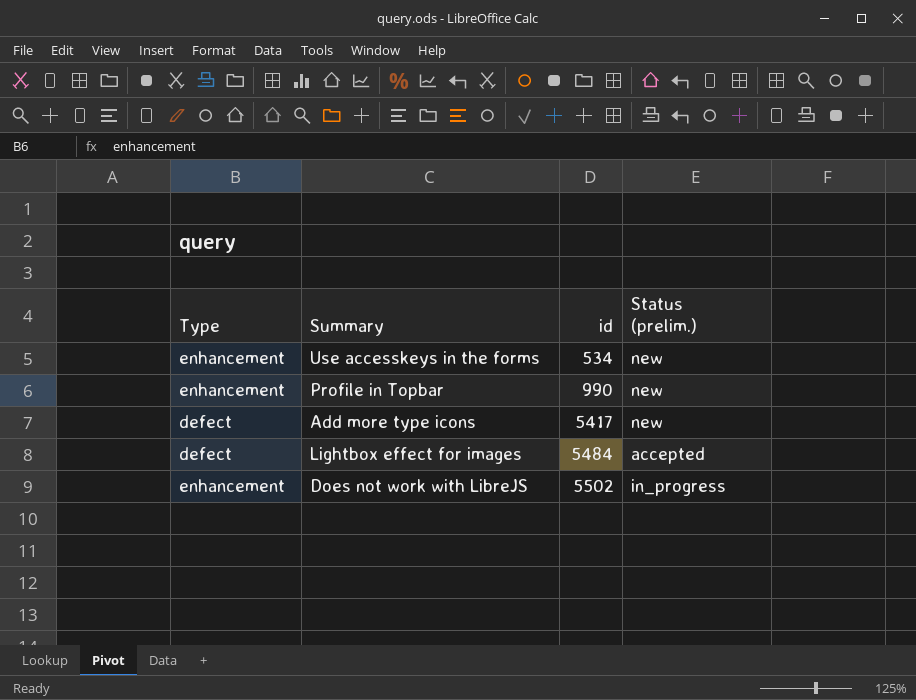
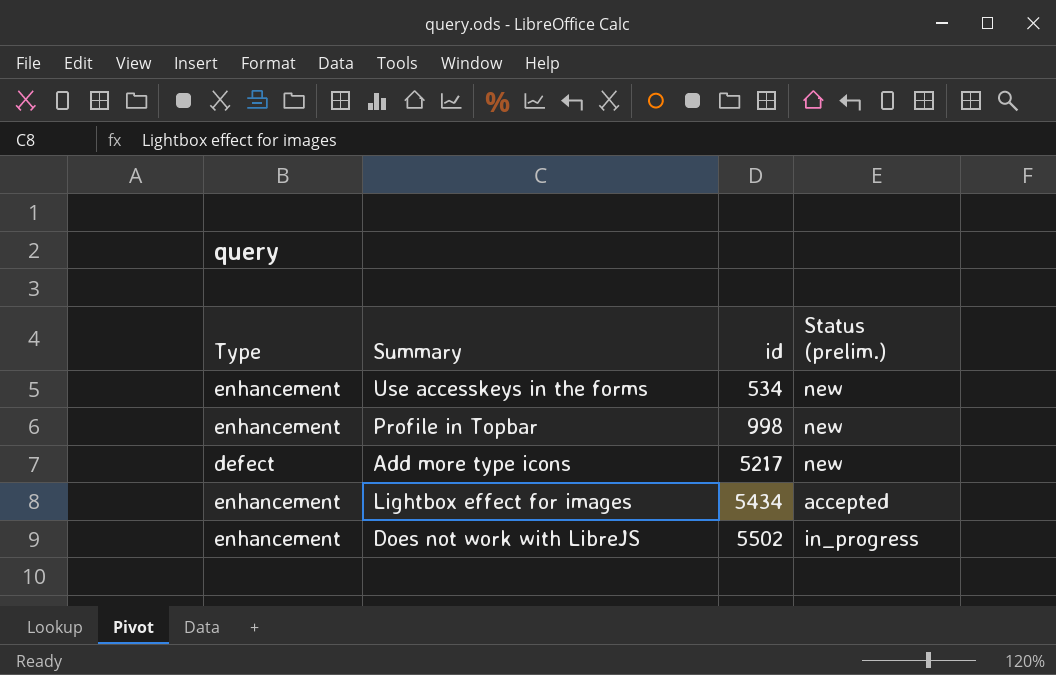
Profile in Topbar | id: 990 -> 998
Add more type icons | id: 5417 -> 5217
Lightbox effect for images | Type: defect -> enhancement
Lightbox effect for images | id: 5484 -> 5434

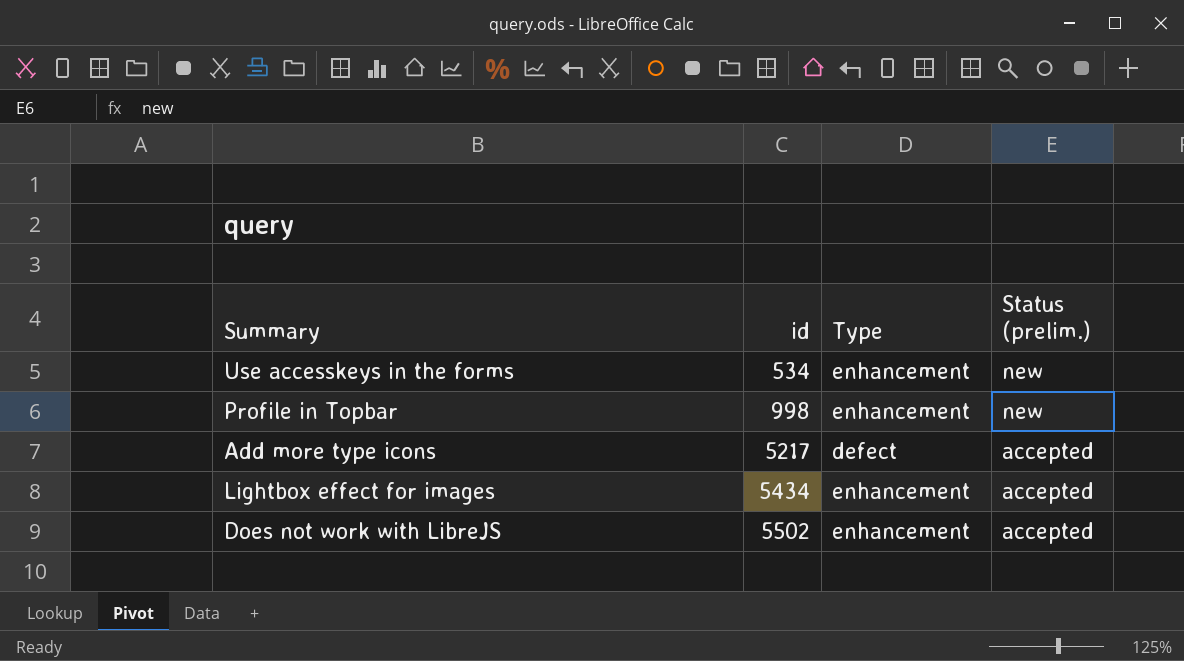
column Type | position: 1 -> 3
Add more type icons | Status (prelim.): new -> accepted
Does not work with LibreJS | Status (prelim.): in_progress -> accepted

